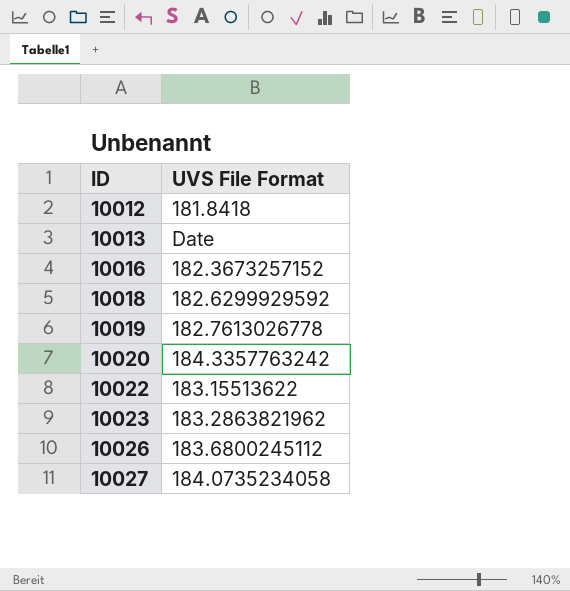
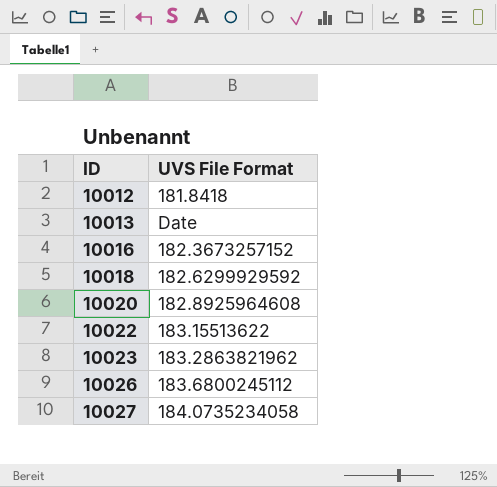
row 10019: 182.7613026778 -> none
10020 | UVS File Format: 184.3357763242 -> 182.8925964608

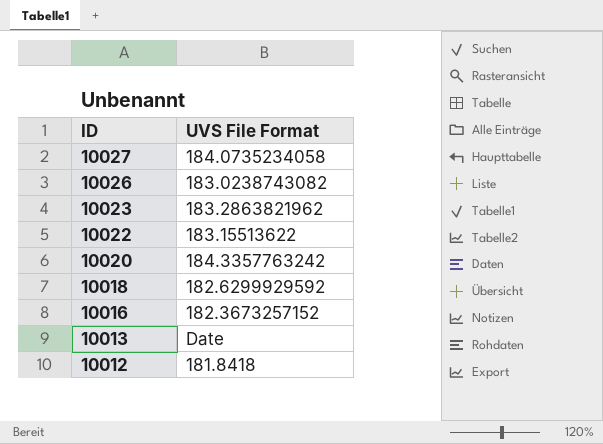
row order: ID ascending -> ID descending
10026 | UVS File Format: 183.6800245112 -> 183.0238743082
10020 | UVS File Format: 182.8925964608 -> 184.3357763242

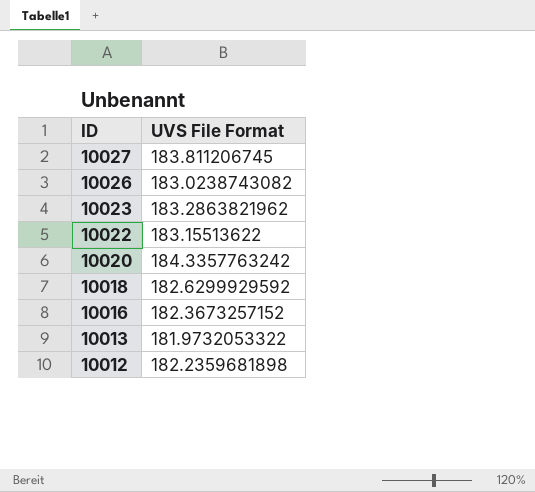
10027 | UVS File Format: 184.0735234058 -> 183.811206745
10013 | UVS File Format: Date -> 181.9732053322
10012 | UVS File Format: 181.8418 -> 182.2359681898

